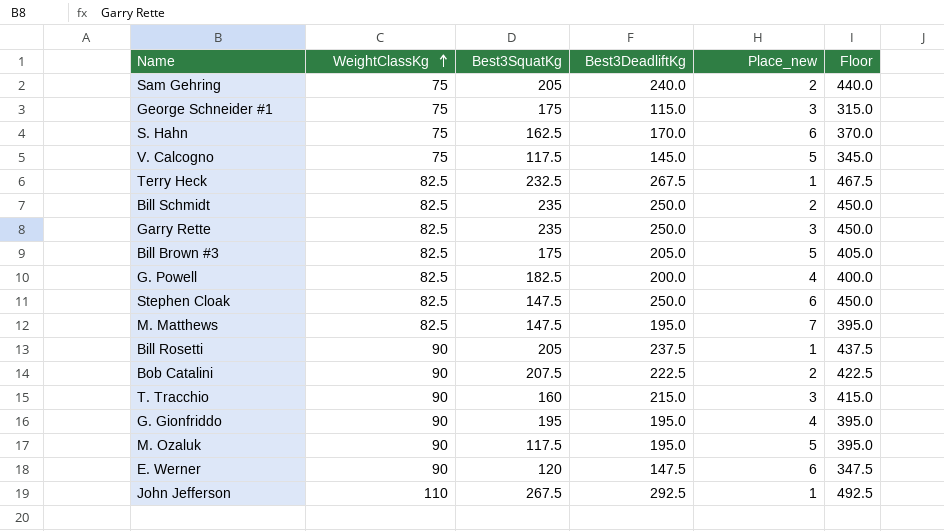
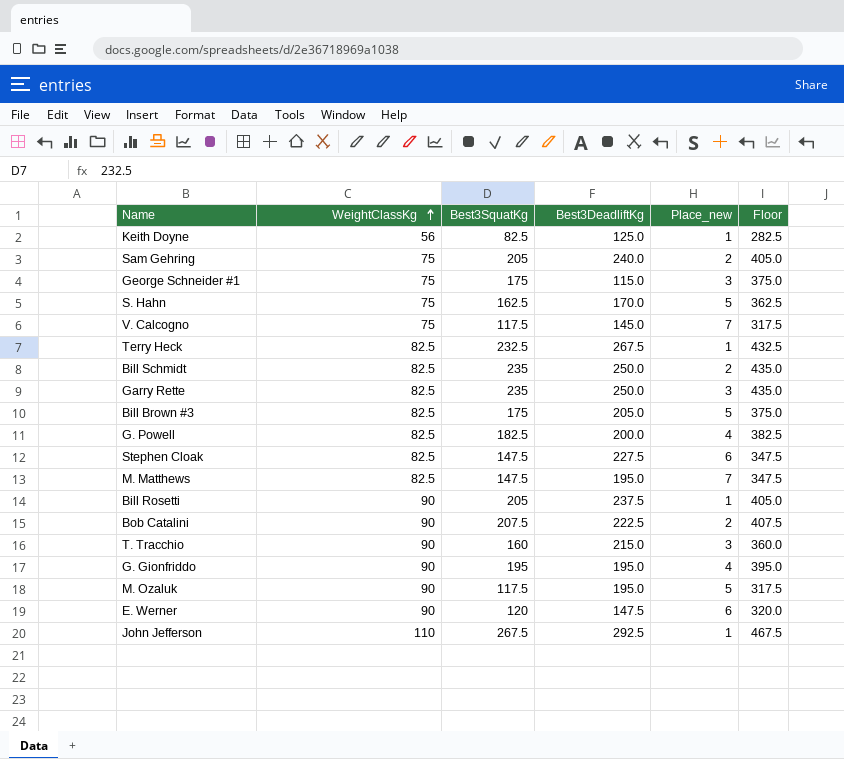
column Floor | formula: [Best3DeadliftKg] + 200 -> [Best3SquatKg] + 200
row Keith Doyne: none -> 56 | 82.5 | 125.0 | 1 | 282.5
S. Hahn | Place_new: 6 -> 5
V. Calcogno | Place_new: 5 -> 7
Stephen Cloak | Best3DeadliftKg: 250.0 -> 227.5

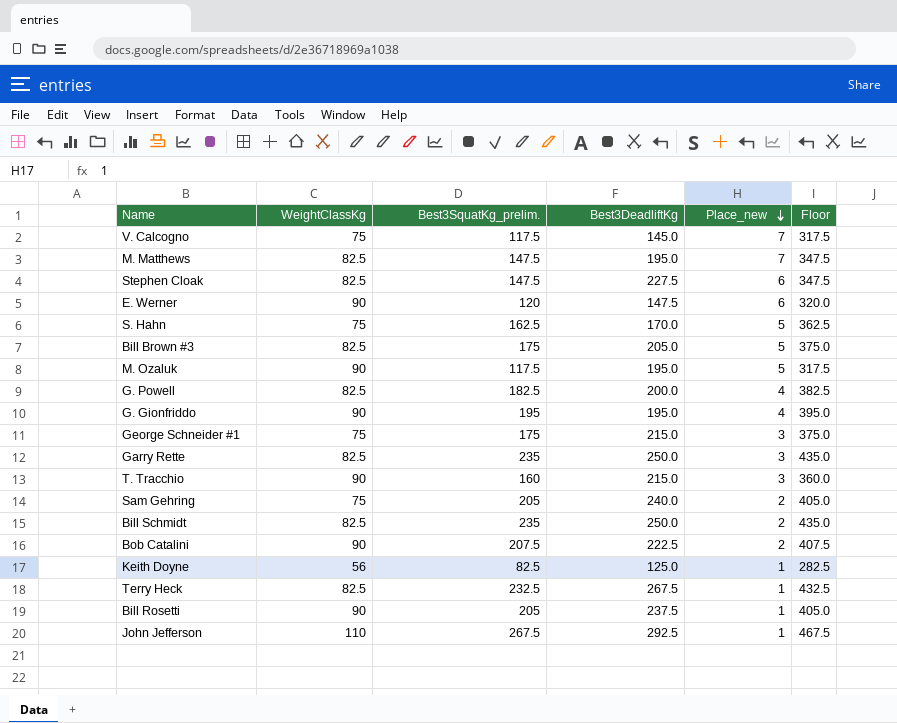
row order: WeightClassKg ascending -> Place_new descending
column name: Best3SquatKg -> Best3SquatKg_prelim.
George Schneider #1 | Best3DeadliftKg: 115.0 -> 215.0

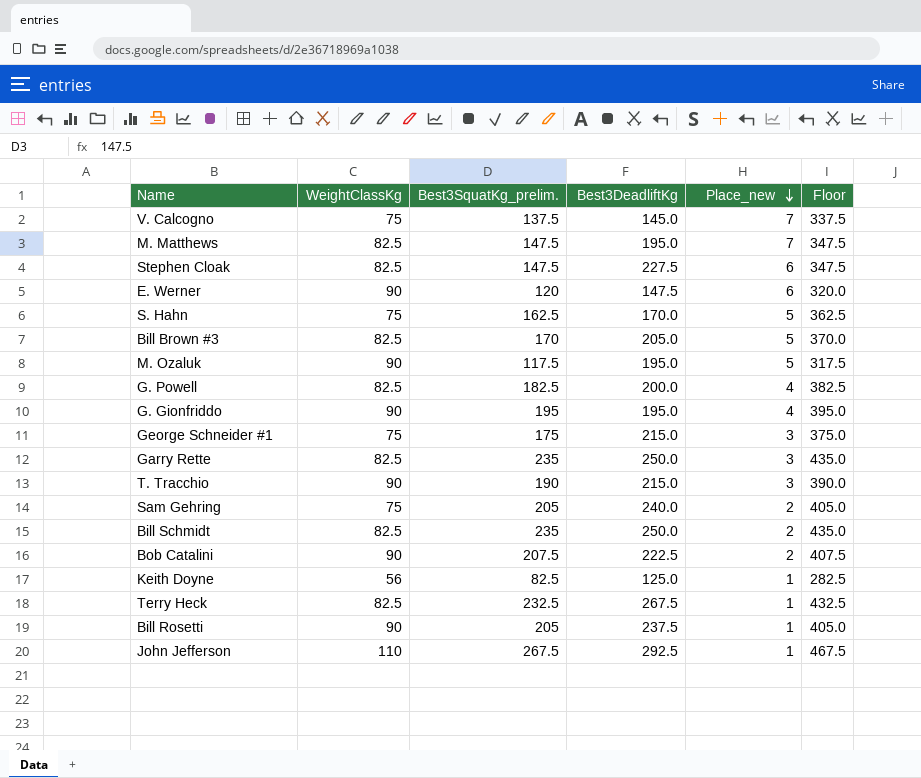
V. Calcogno | Best3SquatKg_prelim.: 117.5 -> 137.5
V. Calcogno | Floor: 317.5 -> 337.5
Bill Brown #3 | Best3SquatKg_prelim.: 175 -> 170
Bill Brown #3 | Floor: 375.0 -> 370.0
T. Tracchio | Best3SquatKg_prelim.: 160 -> 190
T. Tracchio | Floor: 360.0 -> 390.0

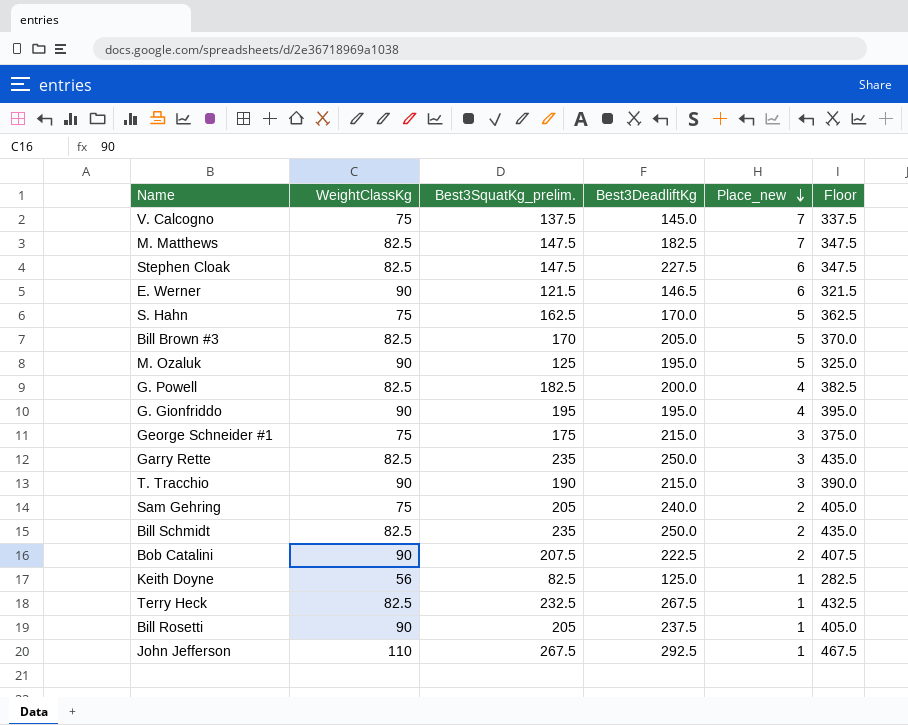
M. Matthews | Best3DeadliftKg: 195.0 -> 182.5
E. Werner | Best3SquatKg_prelim.: 120 -> 121.5
E. Werner | Best3DeadliftKg: 147.5 -> 146.5
E. Werner | Floor: 320.0 -> 321.5
M. Ozaluk | Best3SquatKg_prelim.: 117.5 -> 125
M. Ozaluk | Floor: 317.5 -> 325.0

